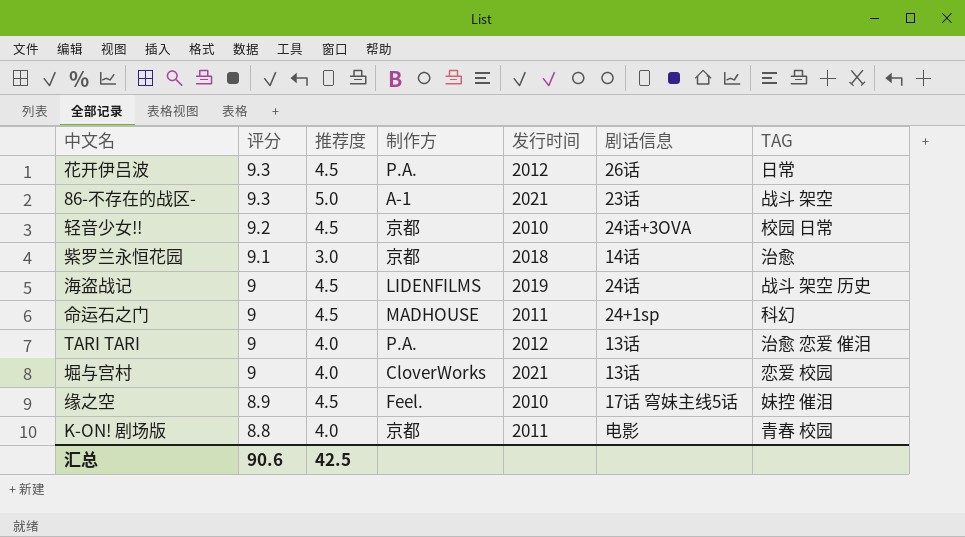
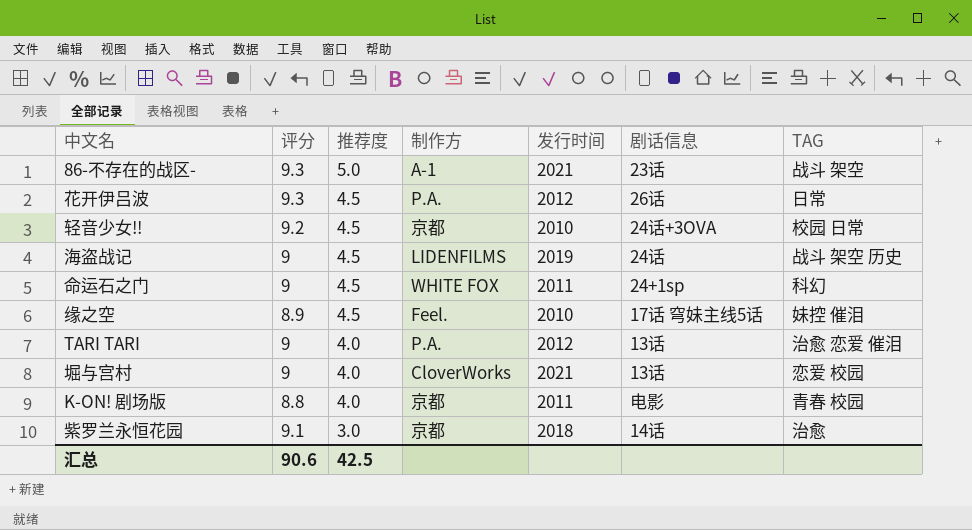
row order: 评分 descending -> 推荐度 descending
命运石之门 | 制作方: MADHOUSE -> WHITE FOX

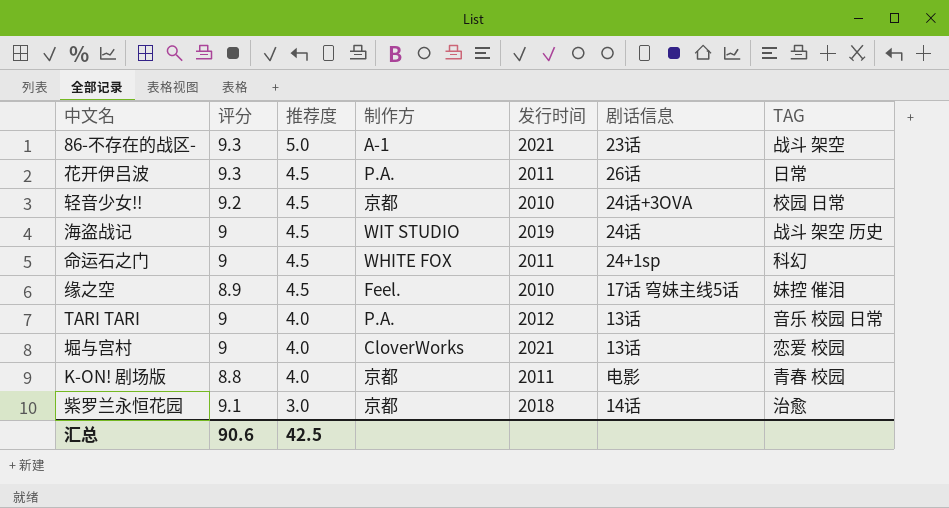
花开伊吕波 | 发行时间: 2012 -> 2011
海盗战记 | 制作方: LIDENFILMS -> WIT STUDIO
TARI TARI | TAG: 治愈 恋爱 催泪 -> 音乐 校园 日常

